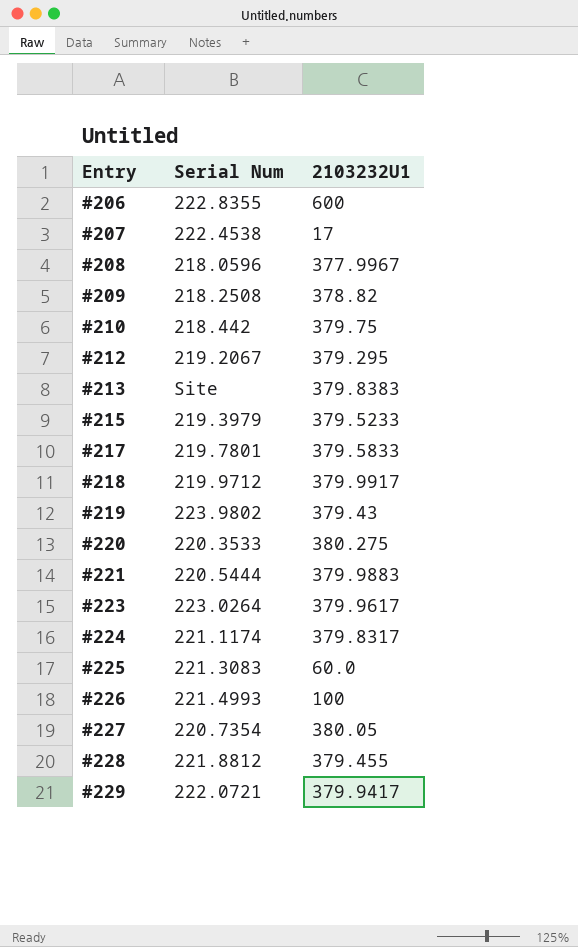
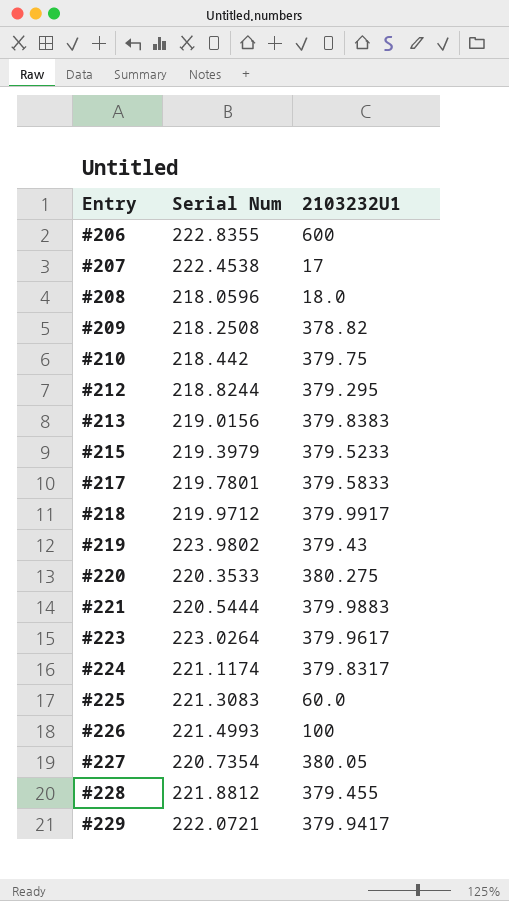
#208 | 2103232U1: 377.9967 -> 18.0
#212 | Serial Num: 219.2067 -> 218.8244
#213 | Serial Num: Site -> 219.0156

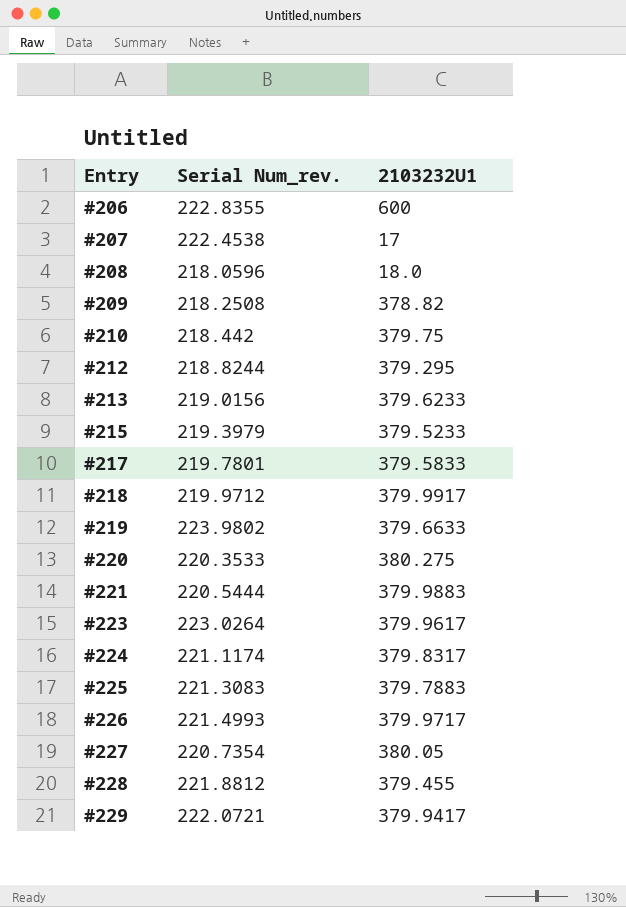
column name: Serial Num -> Serial Num_rev.
#213 | 2103232U1: 379.8383 -> 379.6233
#219 | 2103232U1: 379.43 -> 379.6633
#225 | 2103232U1: 60.0 -> 379.7883
#226 | 2103232U1: 100 -> 379.9717

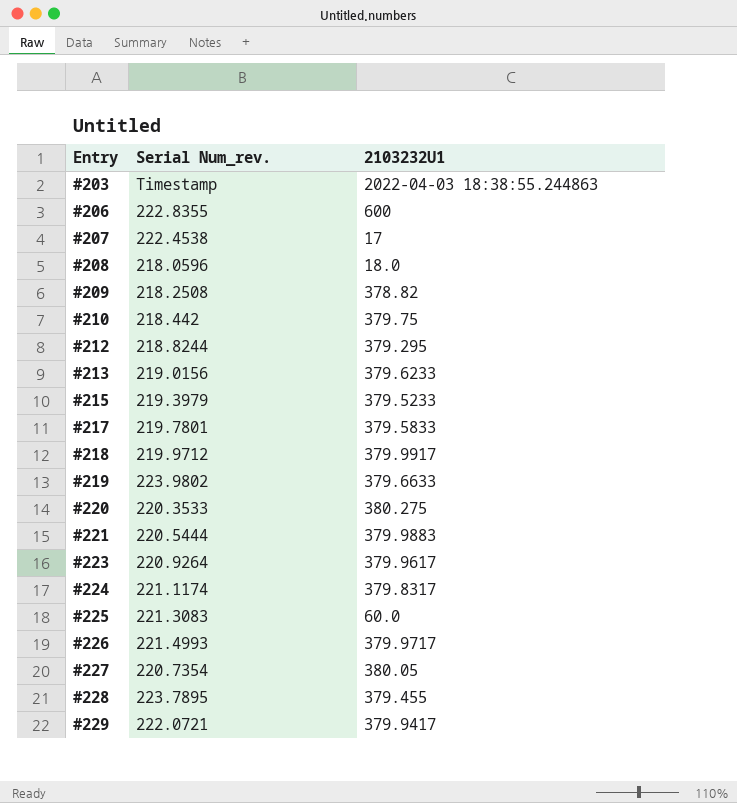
row #203: none -> Timestamp | 2022-04-03 18:38:55.244863
#223 | Serial Num_rev.: 223.0264 -> 220.9264
#225 | 2103232U1: 379.7883 -> 60.0
#228 | Serial Num_rev.: 221.8812 -> 223.7895

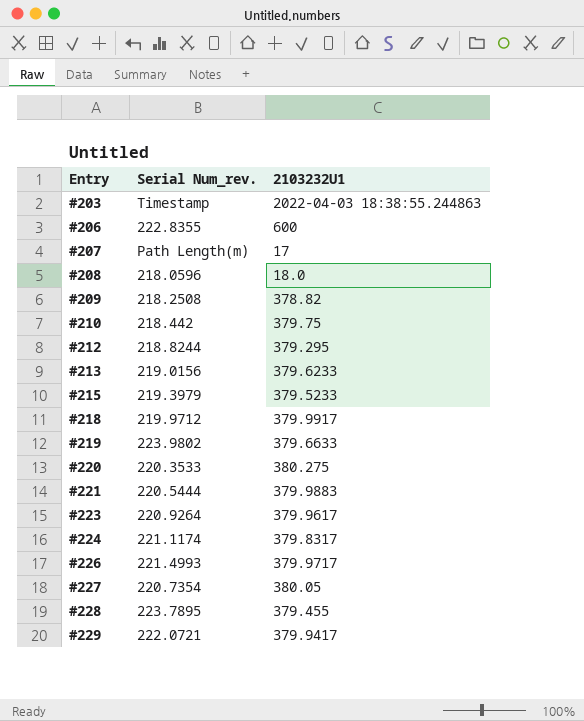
row #217: 219.7801 | 379.5833 -> none
row #225: 221.3083 | 60.0 -> none
#207 | Serial Num_rev.: 222.4538 -> Path Length(m)

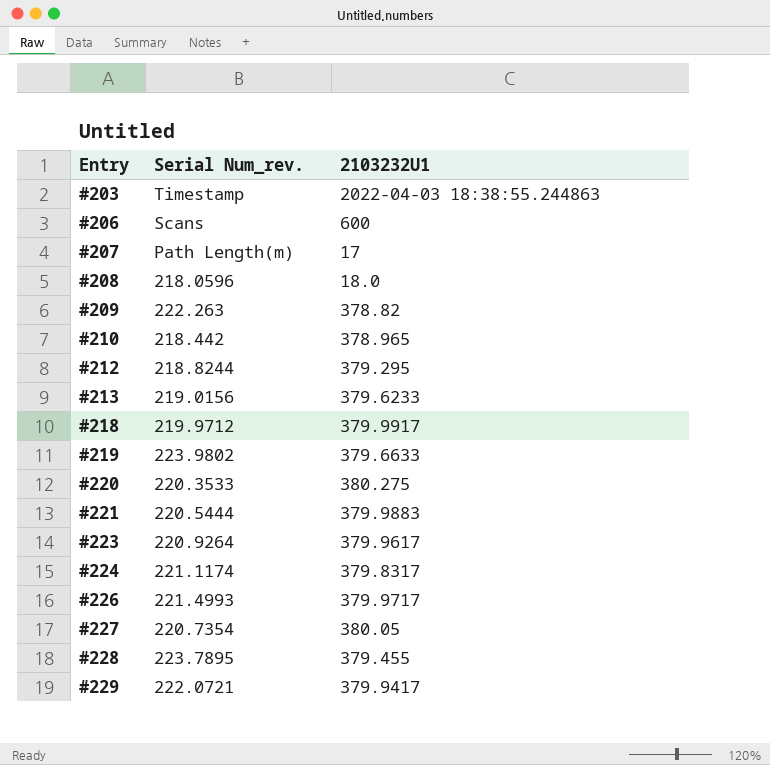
row #215: 219.3979 | 379.5233 -> none
#206 | Serial Num_rev.: 222.8355 -> Scans
#209 | Serial Num_rev.: 218.2508 -> 222.263
#210 | 2103232U1: 379.75 -> 378.965

